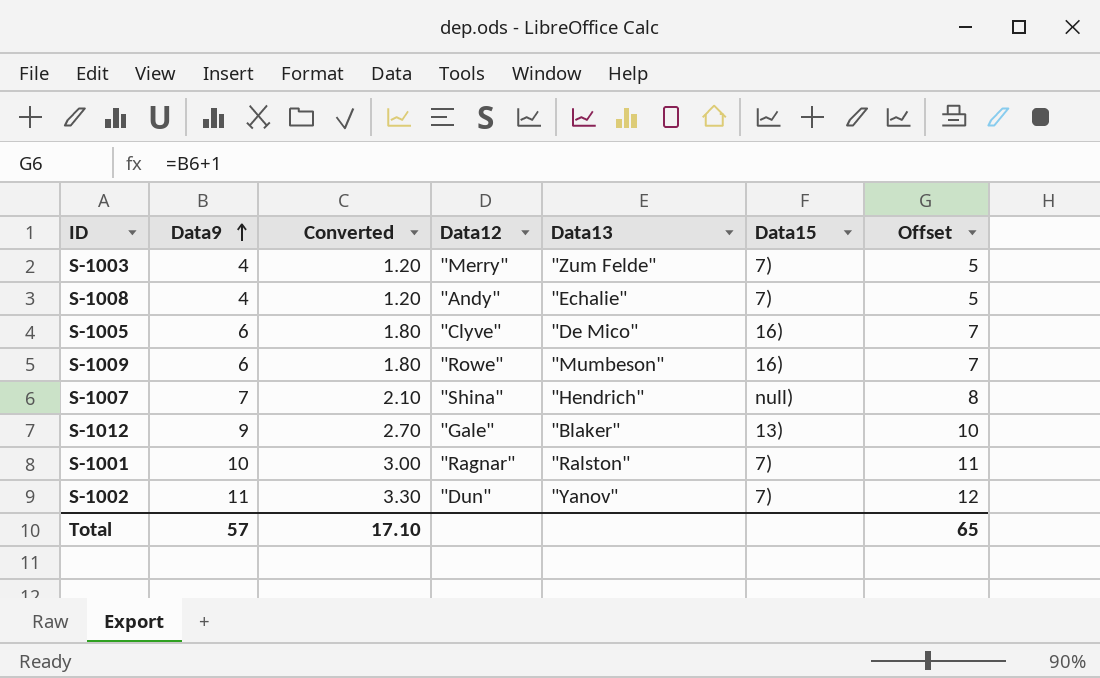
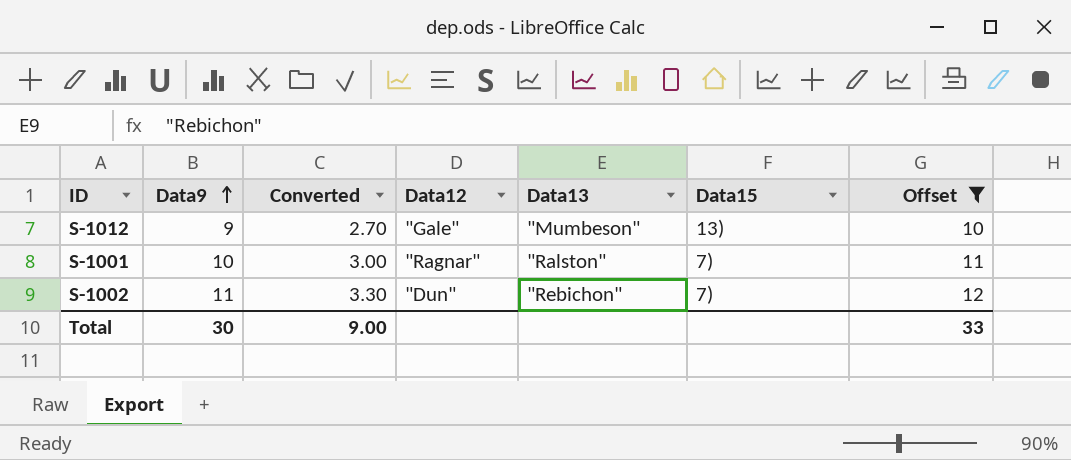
filter: none -> Offset >= 10
S-1012 | Data13: "Blaker" -> "Mumbeson"
S-1002 | Data13: "Yanov" -> "Rebichon"
Total | Data9: 57 -> 30
Total | Converted: 17.10 -> 9.00
Total | Offset: 65 -> 33

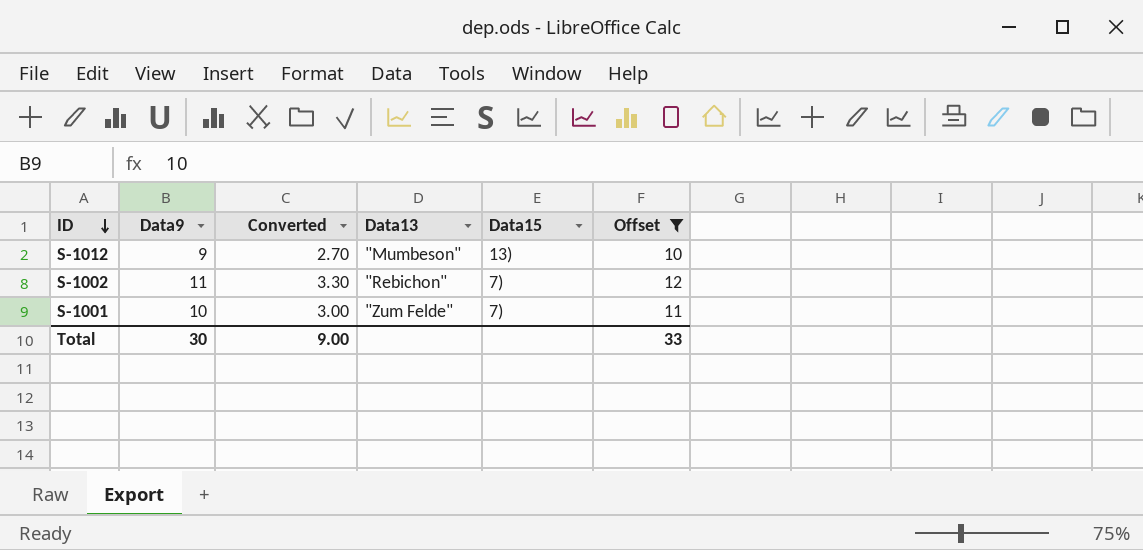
row order: Data9 ascending -> ID descending
column Data12 | position: 4 -> none
S-1001 | Data13: "Ralston" -> "Zum Felde"

